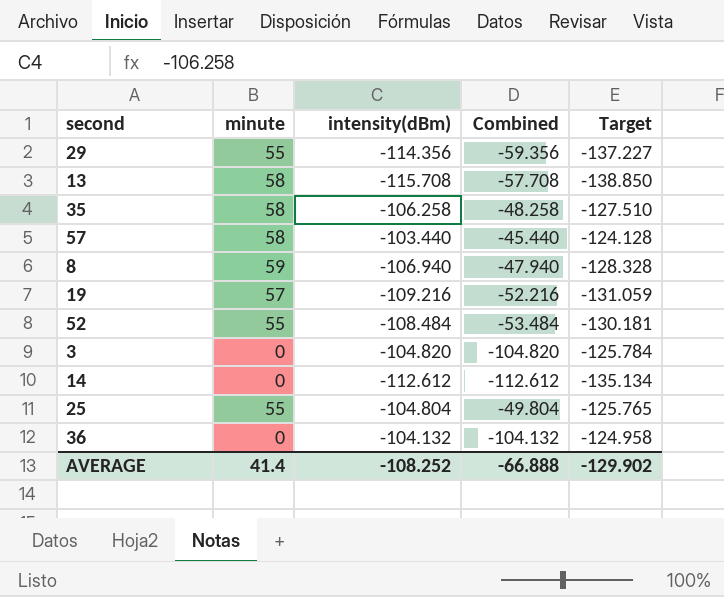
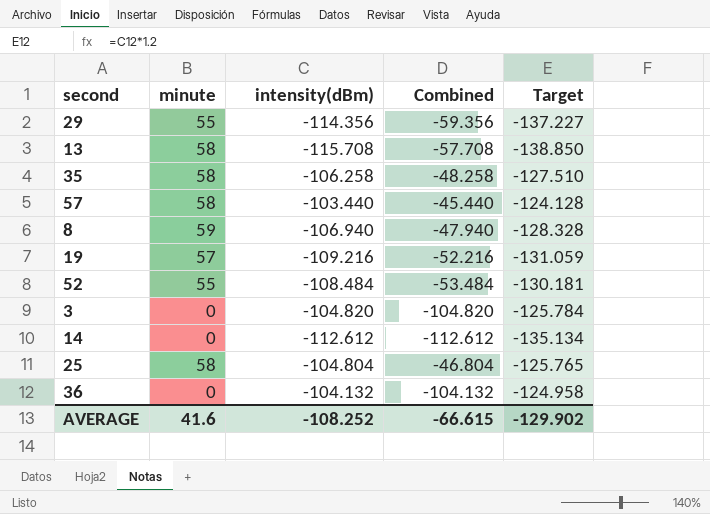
25 | minute: 55 -> 58
25 | Combined: -49.804 -> -46.804
AVERAGE | minute: 41.4 -> 41.6
AVERAGE | Combined: -66.888 -> -66.615

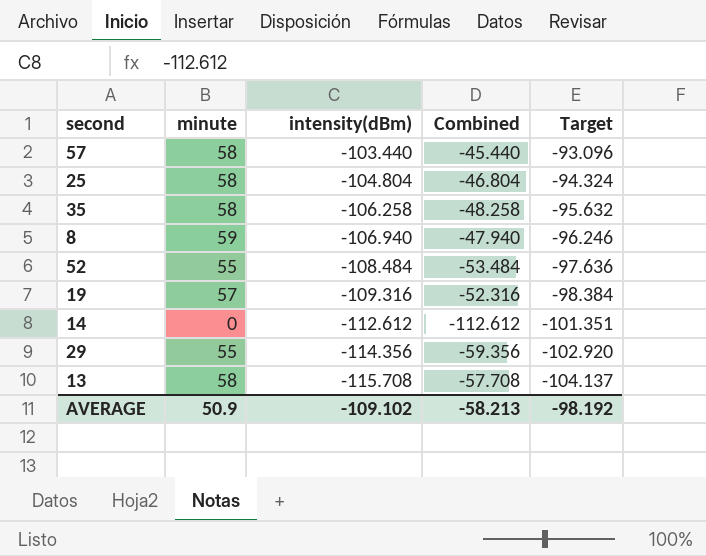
row order: none -> intensity(dBm) descending
column Target | formula: [intensity(dBm)] * 1.2 -> [intensity(dBm)] * 0.9
row 3: 0 | -104.820 | -104.820 | -125.784 -> none
row 36: 0 | -104.132 | -104.132 | -124.958 -> none
19 | intensity(dBm): -109.216 -> -109.316
19 | Combined: -52.216 -> -52.316
AVERAGE | minute: 41.6 -> 50.9
AVERAGE | intensity(dBm): -108.252 -> -109.102
AVERAGE | Combined: -66.615 -> -58.213
AVERAGE | Target: -129.902 -> -98.192

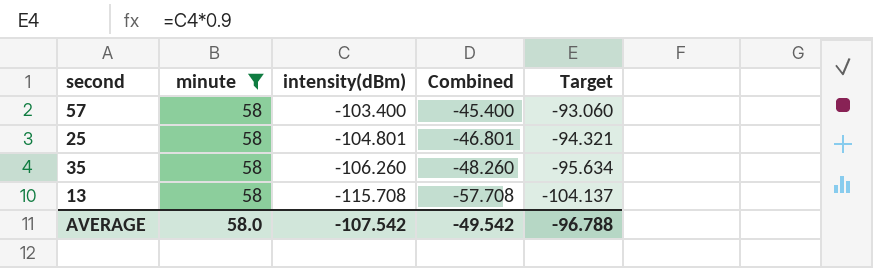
filter: none -> minute = 58
57 | intensity(dBm): -103.440 -> -103.400
57 | Combined: -45.440 -> -45.400
57 | Target: -93.096 -> -93.060
25 | intensity(dBm): -104.804 -> -104.801
25 | Combined: -46.804 -> -46.801
25 | Target: -94.324 -> -94.321
35 | intensity(dBm): -106.258 -> -106.260
35 | Combined: -48.258 -> -48.260
35 | Target: -95.632 -> -95.634
AVERAGE | minute: 50.9 -> 58.0
AVERAGE | intensity(dBm): -109.102 -> -107.542
AVERAGE | Combined: -58.213 -> -49.542
AVERAGE | Target: -98.192 -> -96.788

